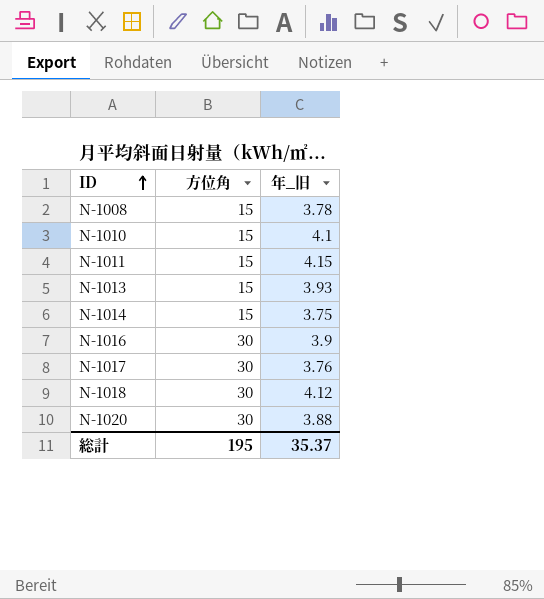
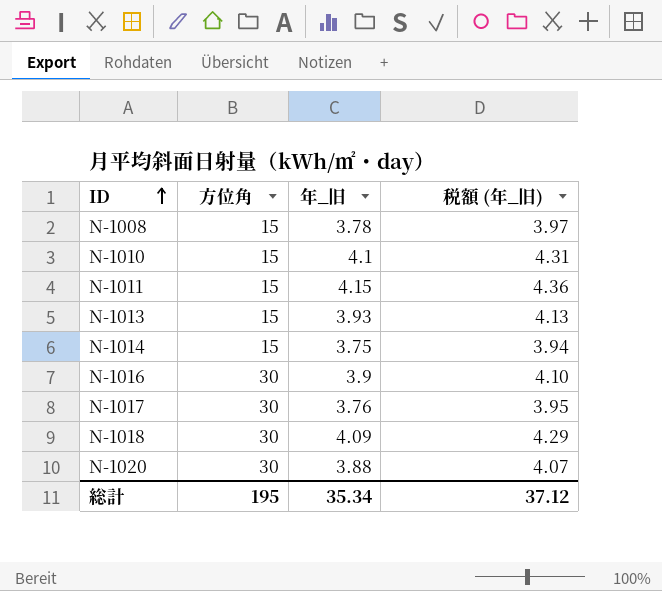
column 税額 (年_旧) | formula: none -> [年_旧] * 1.05
N-1018 | 年_旧: 4.12 -> 4.09
総計 | 年_旧: 35.37 -> 35.34

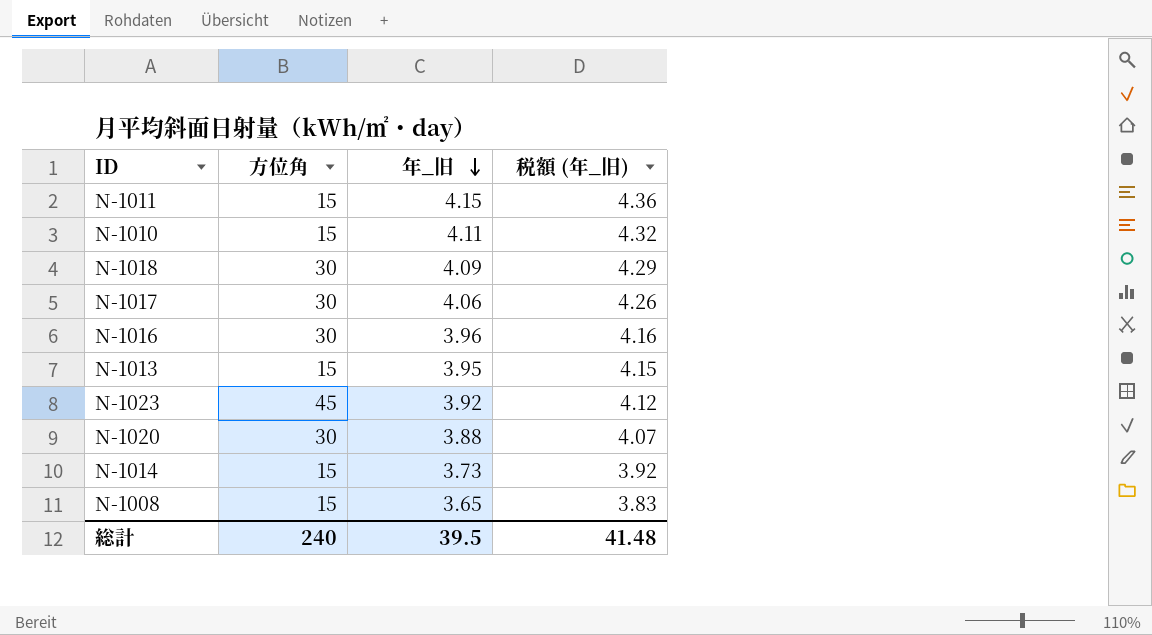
row order: ID ascending -> 年_旧 descending
N-1010 | 年_旧: 4.1 -> 4.11
N-1010 | 税額 (年_旧): 4.31 -> 4.32
N-1017 | 年_旧: 3.76 -> 4.06
N-1017 | 税額 (年_旧): 3.95 -> 4.26
N-1016 | 年_旧: 3.9 -> 3.96
N-1016 | 税額 (年_旧): 4.10 -> 4.16
N-1013 | 年_旧: 3.93 -> 3.95
N-1013 | 税額 (年_旧): 4.13 -> 4.15
row N-1023: none -> 45 | 3.92 | 4.12
N-1014 | 年_旧: 3.75 -> 3.73
N-1014 | 税額 (年_旧): 3.94 -> 3.92
N-1008 | 年_旧: 3.78 -> 3.65
N-1008 | 税額 (年_旧): 3.97 -> 3.83
総計 | 方位角: 195 -> 240
総計 | 年_旧: 35.34 -> 39.5
総計 | 税額 (年_旧): 37.12 -> 41.48

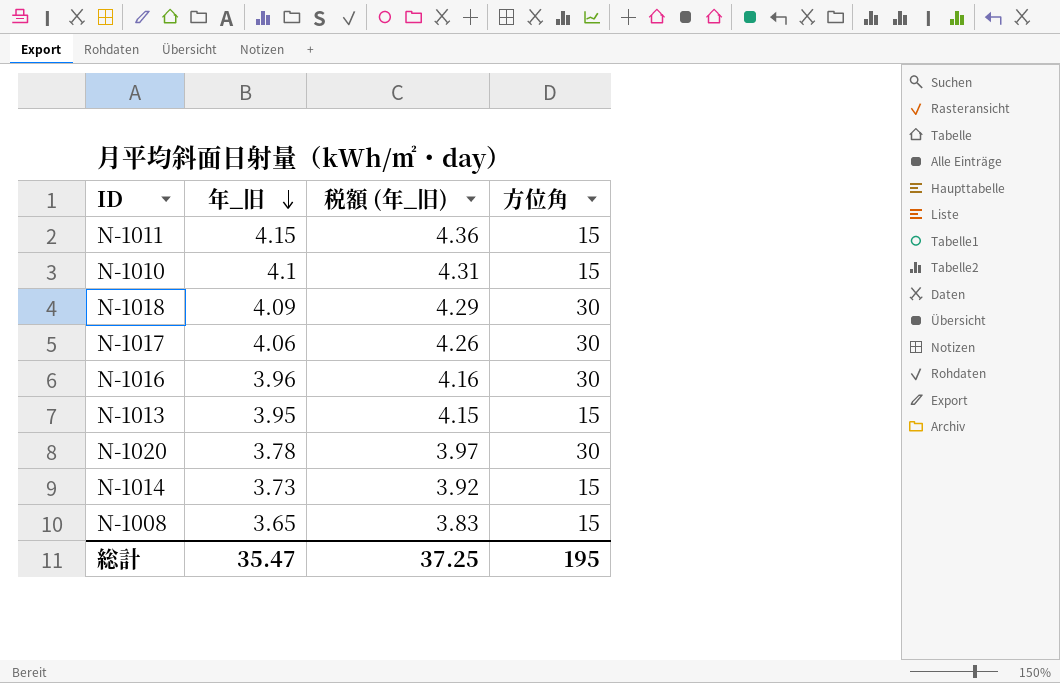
column 方位角 | position: 2 -> 4
row N-1023: 45 | 3.92 | 4.12 -> none
N-1010 | 年_旧: 4.11 -> 4.1
N-1010 | 税額 (年_旧): 4.32 -> 4.31
N-1020 | 年_旧: 3.88 -> 3.78
N-1020 | 税額 (年_旧): 4.07 -> 3.97
総計 | 年_旧: 39.5 -> 35.47
総計 | 税額 (年_旧): 41.48 -> 37.25
総計 | 方位角: 240 -> 195

